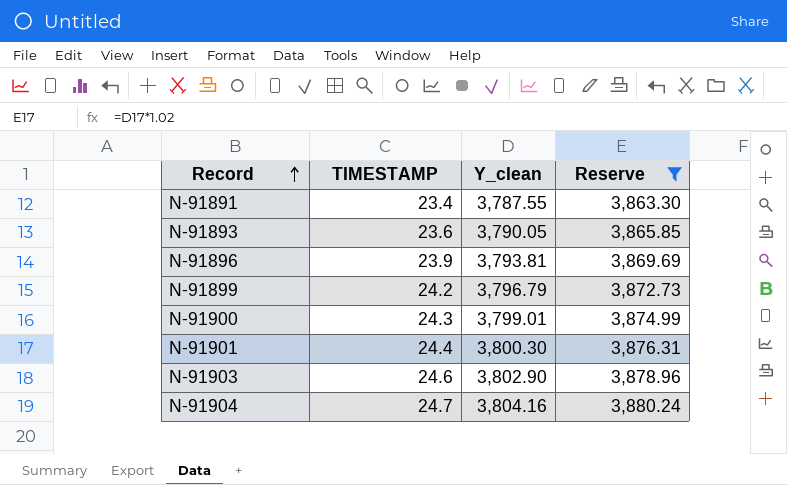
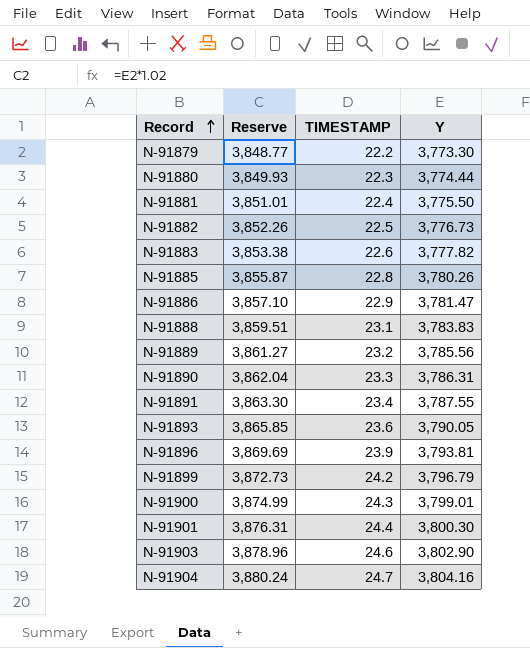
filter: Reserve >= 3,863.30 -> none
column Reserve | position: 4 -> 2
column name: Y_clean -> Y

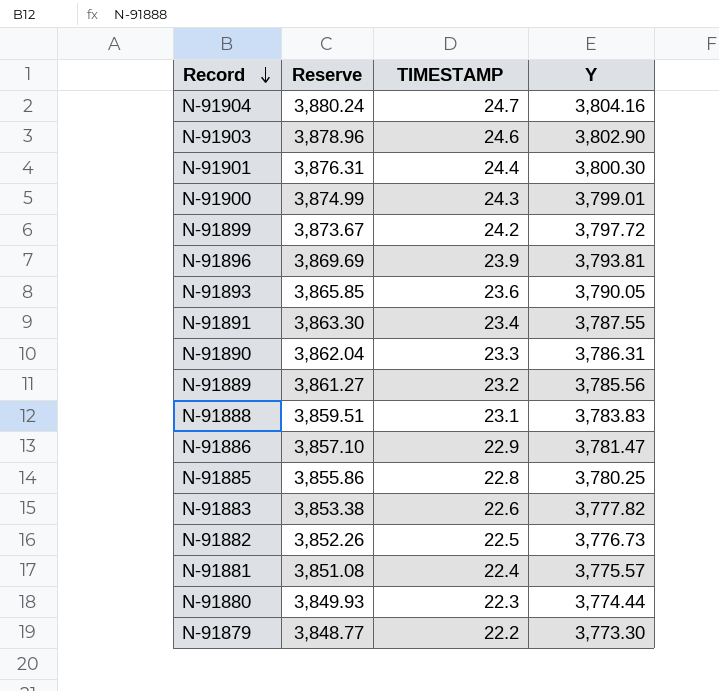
row order: Record ascending -> Record descending
N-91899 | Reserve: 3,872.73 -> 3,873.67
N-91899 | Y: 3,796.79 -> 3,797.72
N-91885 | Reserve: 3,855.87 -> 3,855.86
N-91885 | Y: 3,780.26 -> 3,780.25
N-91881 | Reserve: 3,851.01 -> 3,851.08
N-91881 | Y: 3,775.50 -> 3,775.57

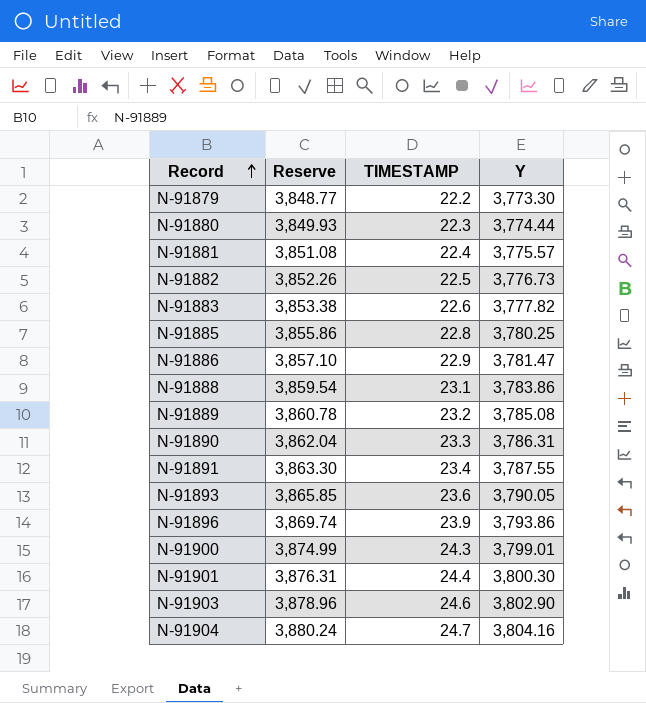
row order: Record descending -> Record ascending
row N-91899: 3,873.67 | 24.2 | 3,797.72 -> none
N-91888 | Reserve: 3,859.51 -> 3,859.54
N-91888 | Y: 3,783.83 -> 3,783.86
N-91889 | Reserve: 3,861.27 -> 3,860.78
N-91889 | Y: 3,785.56 -> 3,785.08
N-91896 | Reserve: 3,869.69 -> 3,869.74
N-91896 | Y: 3,793.81 -> 3,793.86

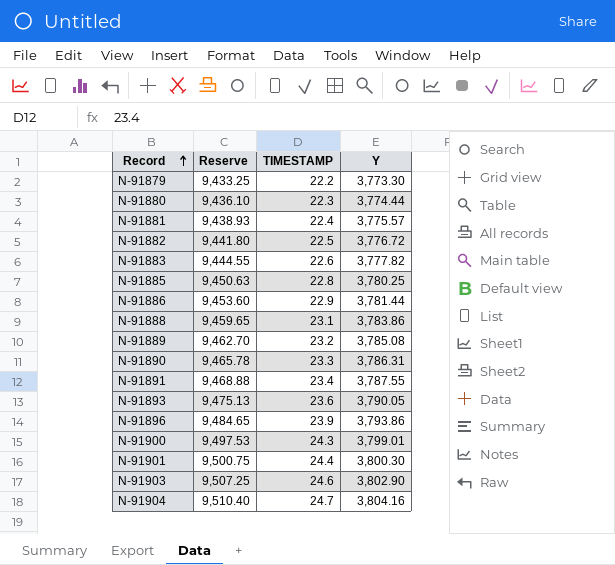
column Reserve | formula: [Y] * 1.02 -> [Y] * 2.5
N-91882 | Y: 3,776.73 -> 3,776.72
N-91886 | Y: 3,781.47 -> 3,781.44

